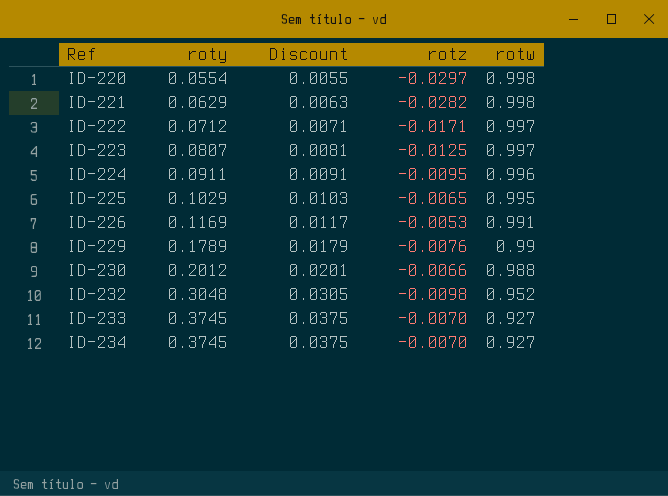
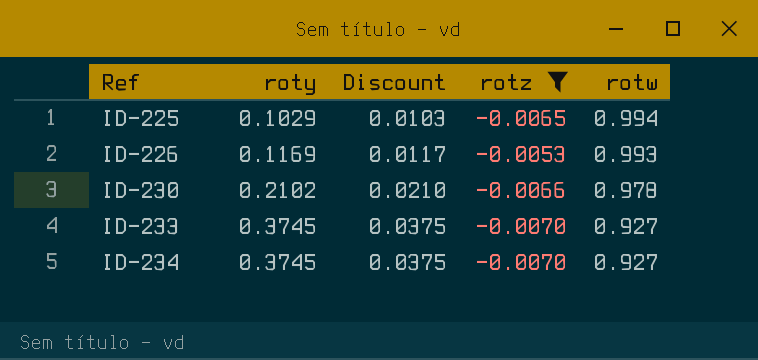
filter: none -> rotz >= -0.0070
ID-225 | rotw: 0.995 -> 0.994
ID-226 | rotw: 0.991 -> 0.993
ID-230 | roty: 0.2012 -> 0.2102
ID-230 | Discount: 0.0201 -> 0.0210
ID-230 | rotw: 0.988 -> 0.978

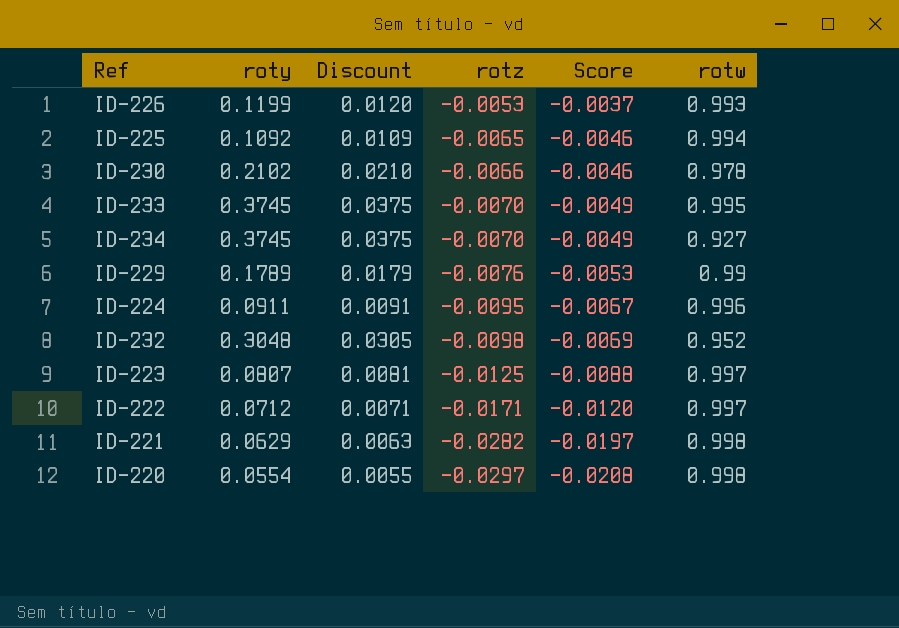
filter: rotz >= -0.0070 -> none
row order: Ref ascending -> rotz descending
column Score | formula: none -> [rotz] * 0.7
ID-226 | roty: 0.1169 -> 0.1199
ID-226 | Discount: 0.0117 -> 0.0120
ID-225 | roty: 0.1029 -> 0.1092
ID-225 | Discount: 0.0103 -> 0.0109
ID-233 | rotw: 0.927 -> 0.995

